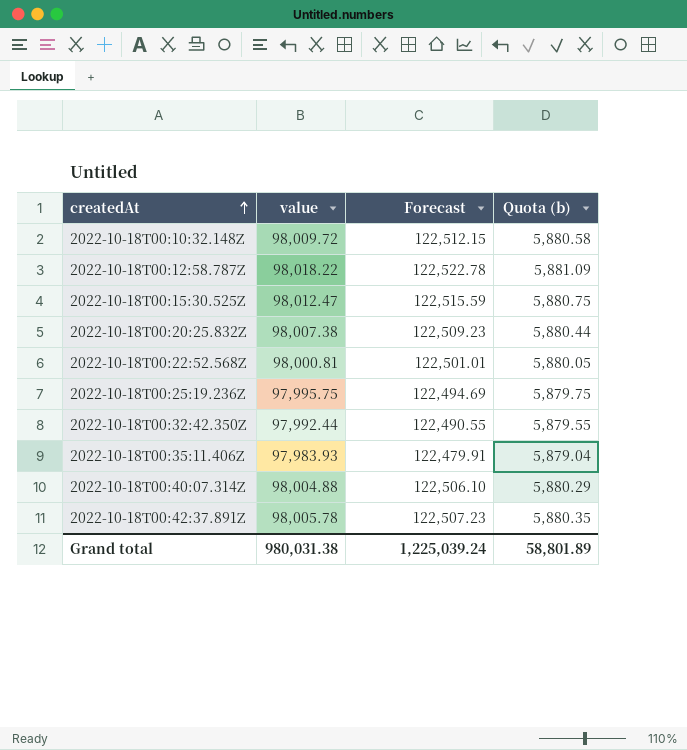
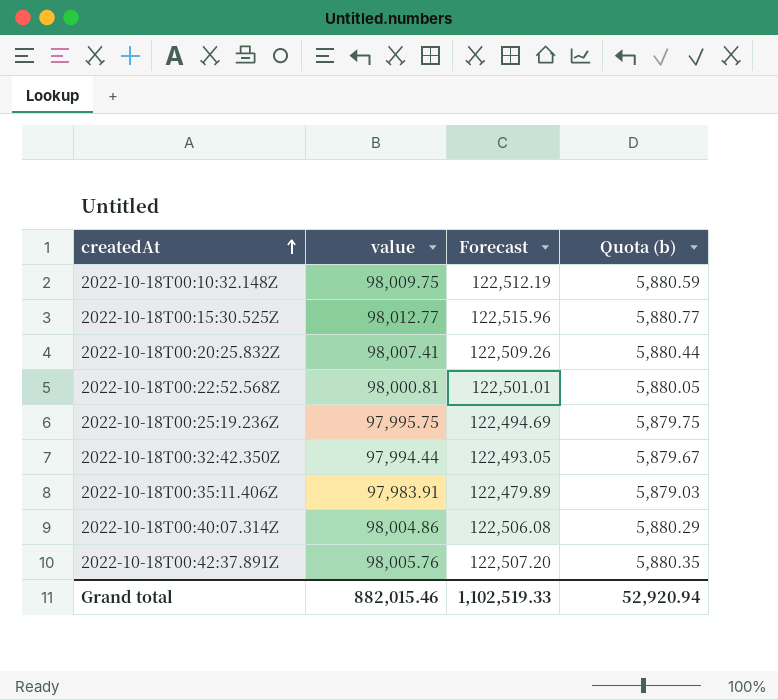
row 2022-10-18T00:12:58.787Z: 98,018.22 | 122,522.78 | 5,881.09 -> none
2022-10-18T00:10:32.148Z | value: 98,009.72 -> 98,009.75
2022-10-18T00:10:32.148Z | Forecast: 122,512.15 -> 122,512.19
2022-10-18T00:10:32.148Z | Quota (b): 5,880.58 -> 5,880.59
2022-10-18T00:15:30.525Z | value: 98,012.47 -> 98,012.77
2022-10-18T00:15:30.525Z | Forecast: 122,515.59 -> 122,515.96
2022-10-18T00:15:30.525Z | Quota (b): 5,880.75 -> 5,880.77
2022-10-18T00:20:25.832Z | value: 98,007.38 -> 98,007.41
2022-10-18T00:20:25.832Z | Forecast: 122,509.23 -> 122,509.26
2022-10-18T00:32:42.350Z | value: 97,992.44 -> 97,994.44
2022-10-18T00:32:42.350Z | Forecast: 122,490.55 -> 122,493.05
2022-10-18T00:32:42.350Z | Quota (b): 5,879.55 -> 5,879.67
2022-10-18T00:35:11.406Z | value: 97,983.93 -> 97,983.91
2022-10-18T00:35:11.406Z | Forecast: 122,479.91 -> 122,479.89
2022-10-18T00:35:11.406Z | Quota (b): 5,879.04 -> 5,879.03
2022-10-18T00:40:07.314Z | value: 98,004.88 -> 98,004.86
2022-10-18T00:40:07.314Z | Forecast: 122,506.10 -> 122,506.08
2022-10-18T00:42:37.891Z | value: 98,005.78 -> 98,005.76
2022-10-18T00:42:37.891Z | Forecast: 122,507.23 -> 122,507.20
Grand total | value: 980,031.38 -> 882,015.46
Grand total | Forecast: 1,225,039.24 -> 1,102,519.33
Grand total | Quota (b): 58,801.89 -> 52,920.94

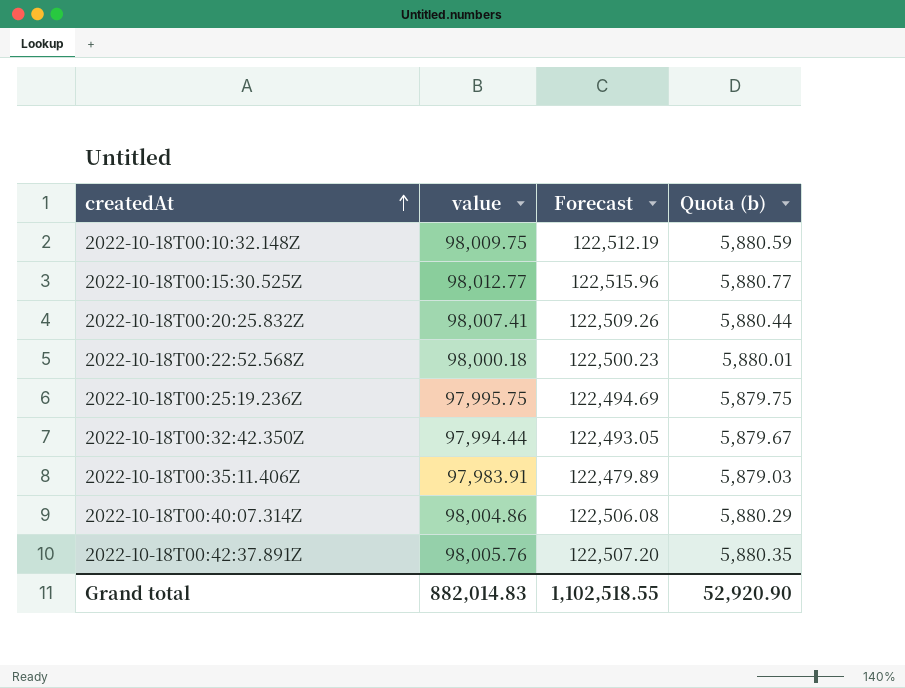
2022-10-18T00:22:52.568Z | value: 98,000.81 -> 98,000.18
2022-10-18T00:22:52.568Z | Forecast: 122,501.01 -> 122,500.23
2022-10-18T00:22:52.568Z | Quota (b): 5,880.05 -> 5,880.01
Grand total | value: 882,015.46 -> 882,014.83
Grand total | Forecast: 1,102,519.33 -> 1,102,518.55
Grand total | Quota (b): 52,920.94 -> 52,920.90

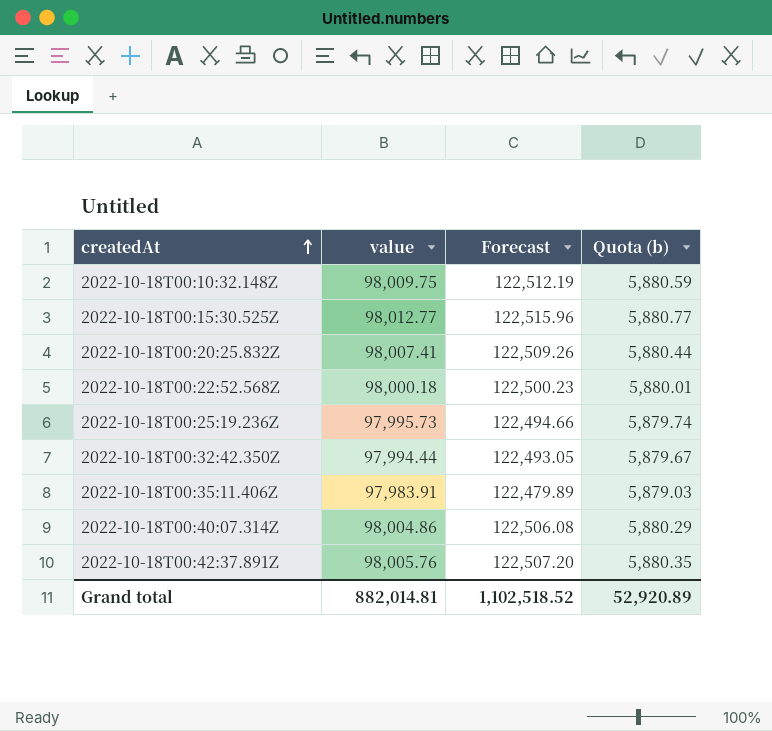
2022-10-18T00:25:19.236Z | value: 97,995.75 -> 97,995.73
2022-10-18T00:25:19.236Z | Forecast: 122,494.69 -> 122,494.66
2022-10-18T00:25:19.236Z | Quota (b): 5,879.75 -> 5,879.74
Grand total | value: 882,014.83 -> 882,014.81
Grand total | Forecast: 1,102,518.55 -> 1,102,518.52
Grand total | Quota (b): 52,920.90 -> 52,920.89

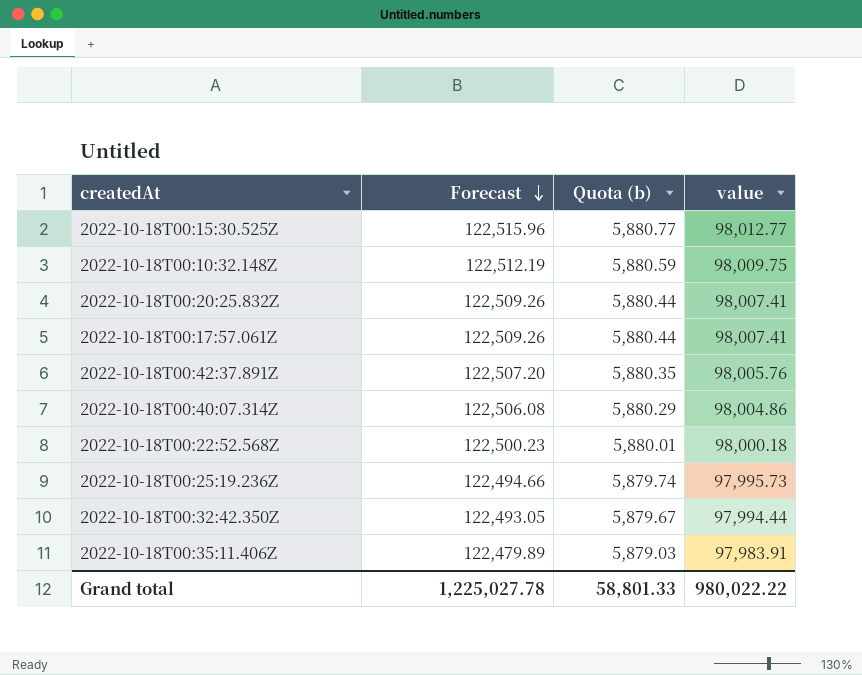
row order: createdAt ascending -> Forecast descending
column value | position: 2 -> 4
row 2022-10-18T00:17:57.061Z: none -> 122,509.26 | 5,880.44 | 98,007.41
Grand total | Forecast: 1,102,518.52 -> 1,225,027.78
Grand total | Quota (b): 52,920.89 -> 58,801.33
Grand total | value: 882,014.81 -> 980,022.22

